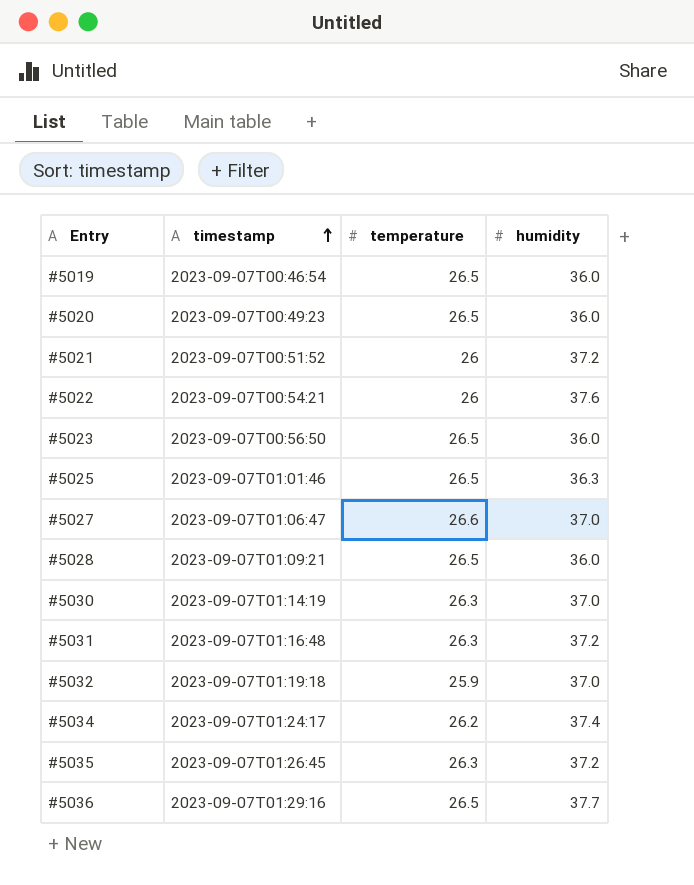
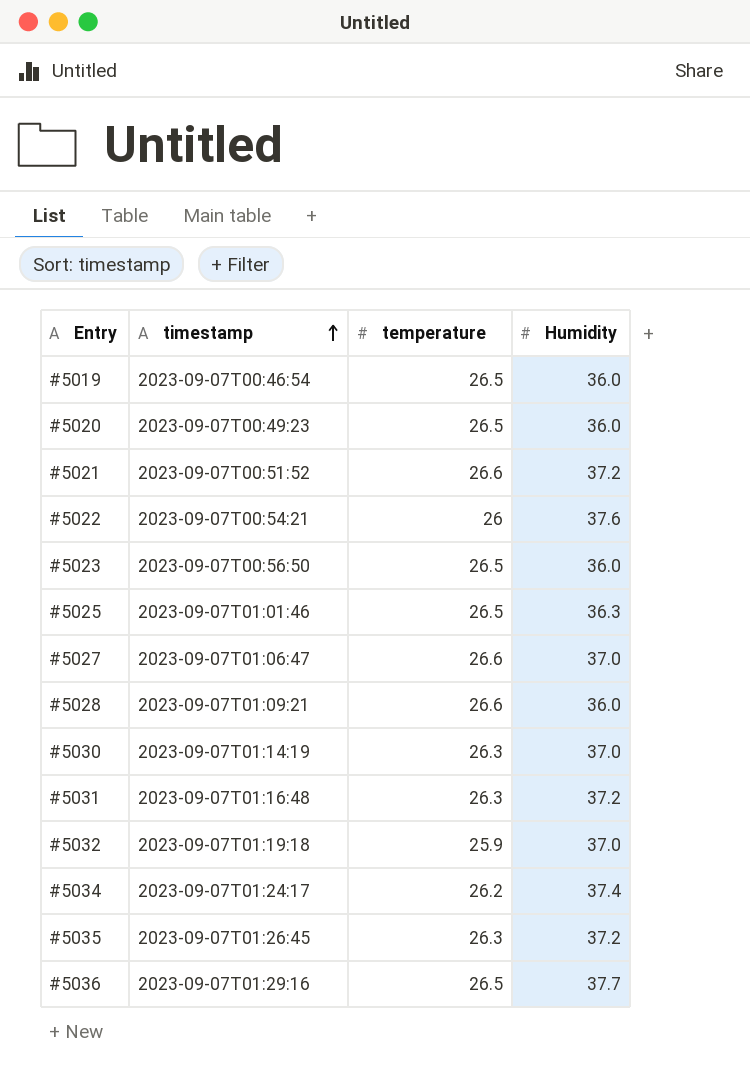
column name: humidity -> Humidity
#5021 | temperature: 26 -> 26.6
#5028 | temperature: 26.5 -> 26.6

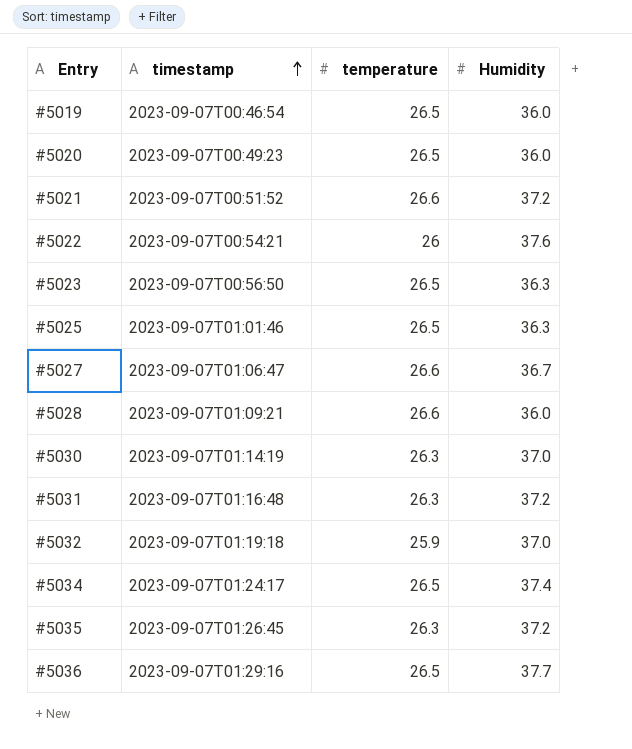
#5023 | Humidity: 36.0 -> 36.3
#5027 | Humidity: 37.0 -> 36.7
#5034 | temperature: 26.2 -> 26.5

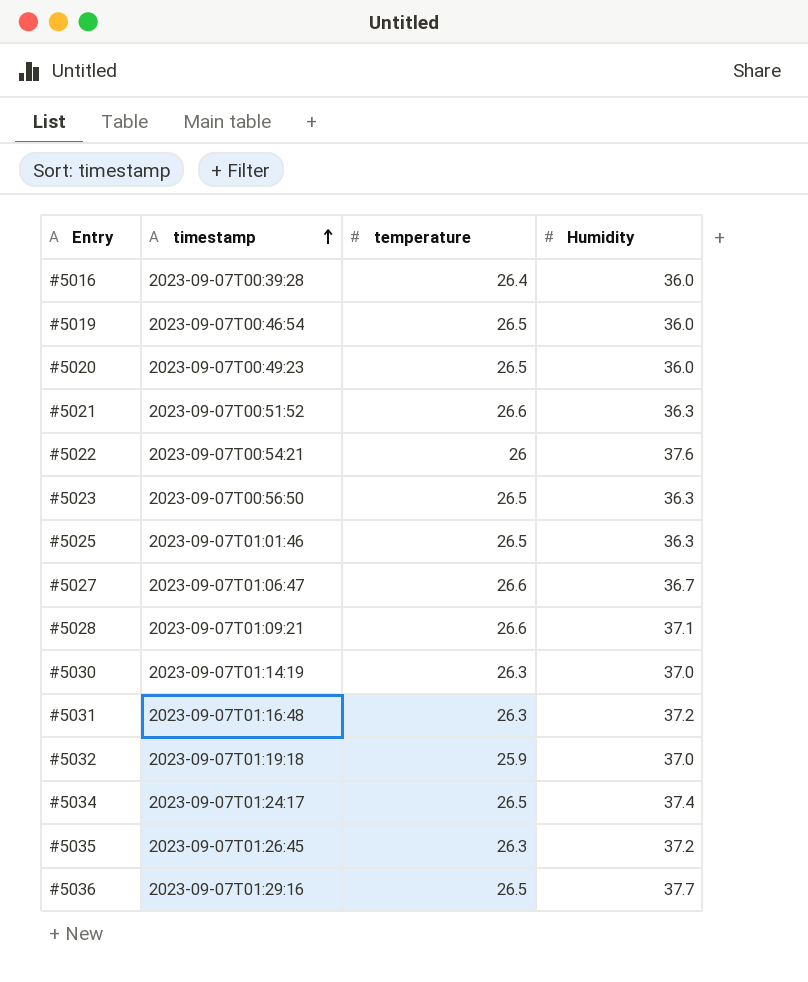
row #5016: none -> 2023-09-07T00:39:28 | 26.4 | 36.0
#5021 | Humidity: 37.2 -> 36.3
#5028 | Humidity: 36.0 -> 37.1

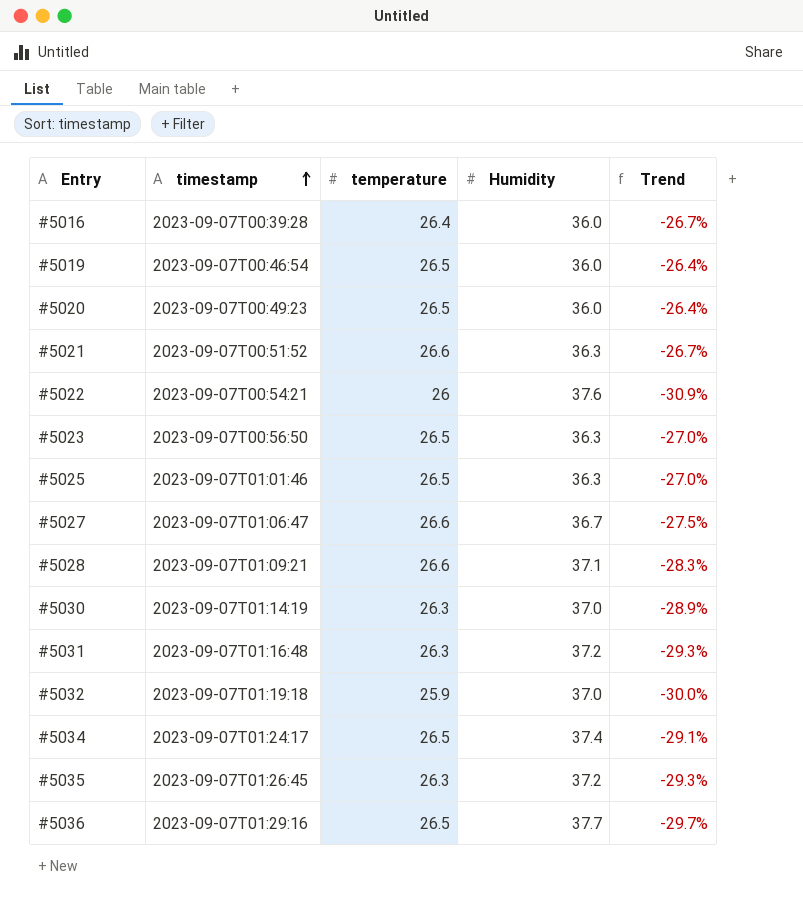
column Trend | formula: none -> ([temperature] - [Humidity]) / [Humidity]

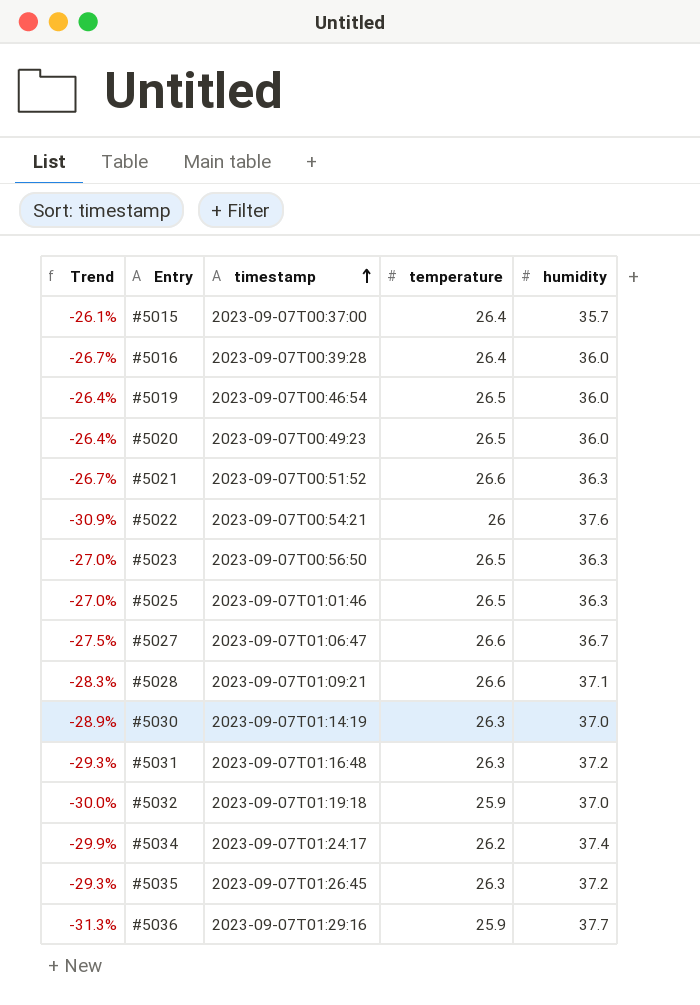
column Trend | position: 5 -> 1
column name: Humidity -> humidity
row #5015: none -> -26.1% | 2023-09-07T00:37:00 | 26.4 | 35.7
#5034 | Trend: -29.1% -> -29.9%
#5034 | temperature: 26.5 -> 26.2
#5036 | Trend: -29.7% -> -31.3%
#5036 | temperature: 26.5 -> 25.9

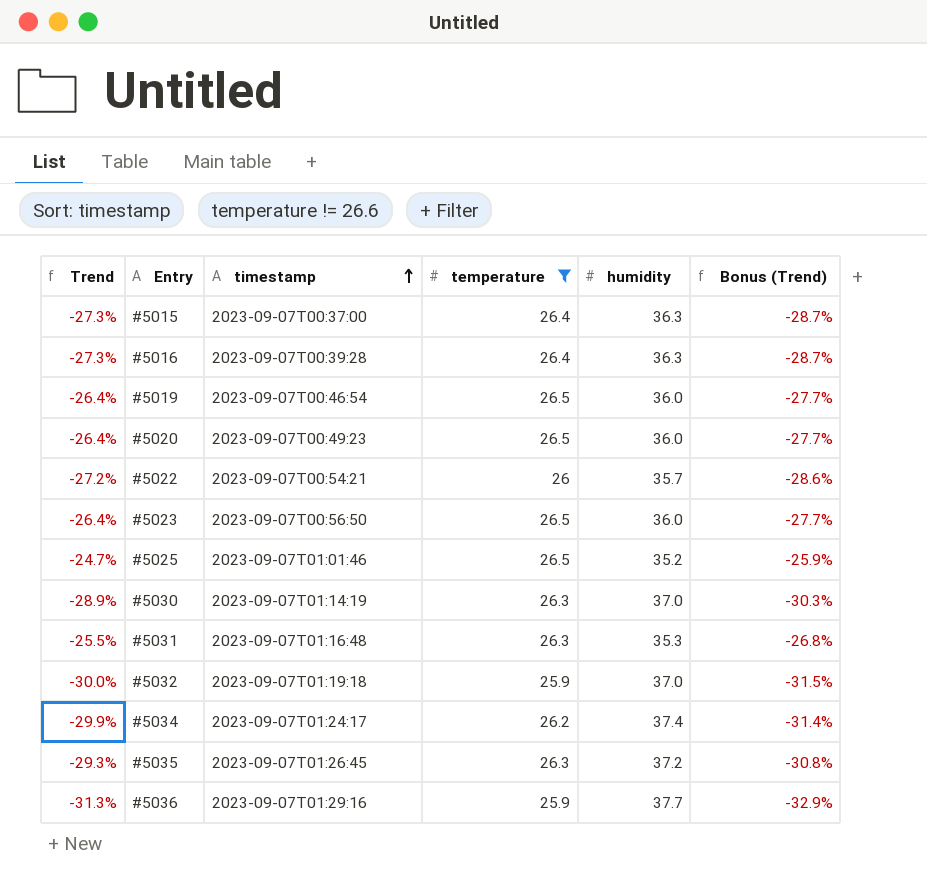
filter: none -> temperature != 26.6
column Bonus (Trend) | formula: none -> [Trend] * 1.05
#5015 | Trend: -26.1% -> -27.3%
#5015 | humidity: 35.7 -> 36.3
#5016 | Trend: -26.7% -> -27.3%
#5016 | humidity: 36.0 -> 36.3
#5022 | Trend: -30.9% -> -27.2%
#5022 | humidity: 37.6 -> 35.7
#5023 | Trend: -27.0% -> -26.4%
#5023 | humidity: 36.3 -> 36.0
#5025 | Trend: -27.0% -> -24.7%
#5025 | humidity: 36.3 -> 35.2
#5031 | Trend: -29.3% -> -25.5%
#5031 | humidity: 37.2 -> 35.3

